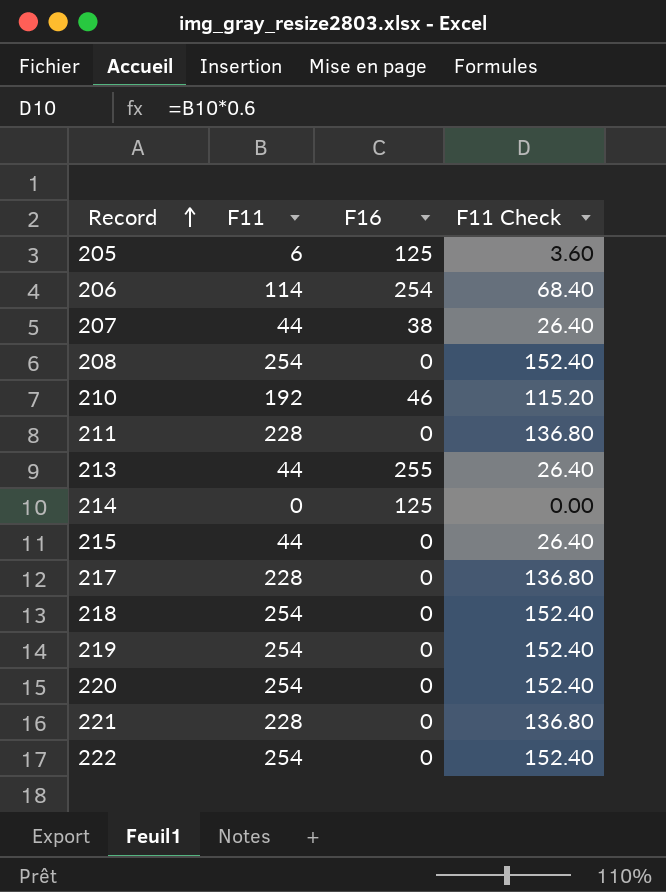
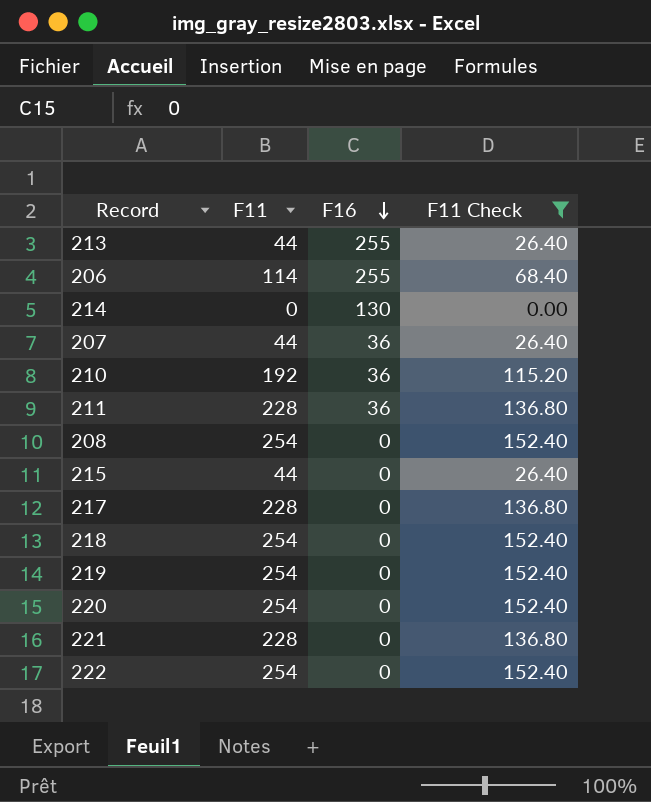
filter: none -> F11 Check != 3.60
row order: Record ascending -> F16 descending
206 | F16: 254 -> 255
214 | F16: 125 -> 130
207 | F16: 38 -> 36
210 | F16: 46 -> 36
211 | F16: 0 -> 36

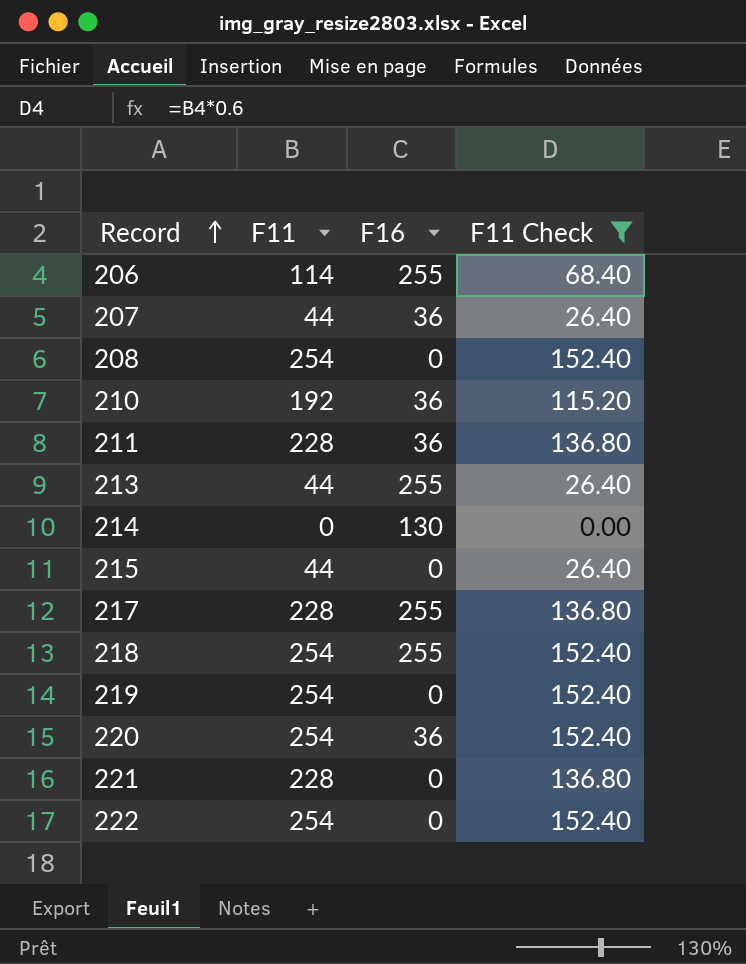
row order: F16 descending -> Record ascending
217 | F16: 0 -> 255
218 | F16: 0 -> 255
220 | F16: 0 -> 36

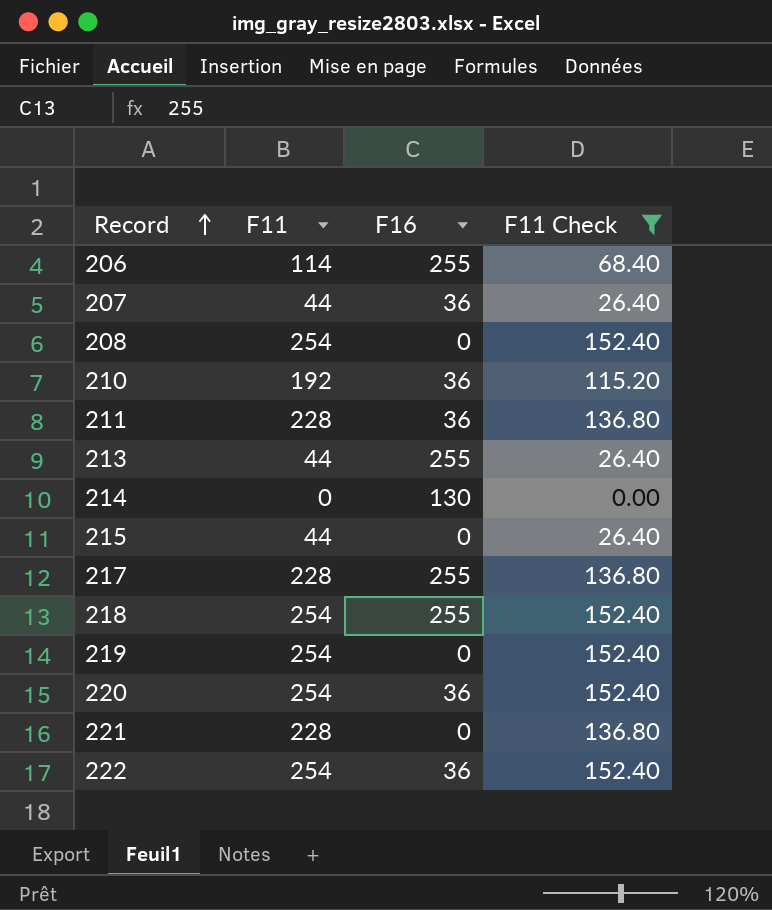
222 | F16: 0 -> 36

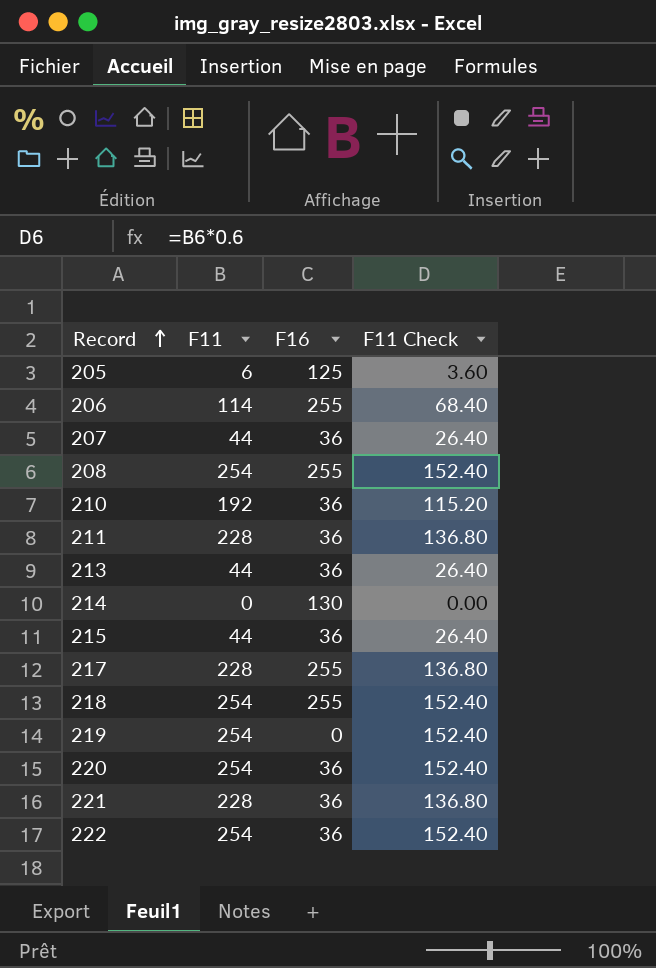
filter: F11 Check != 3.60 -> none
208 | F16: 0 -> 255
213 | F16: 255 -> 36
215 | F16: 0 -> 36
221 | F16: 0 -> 36

